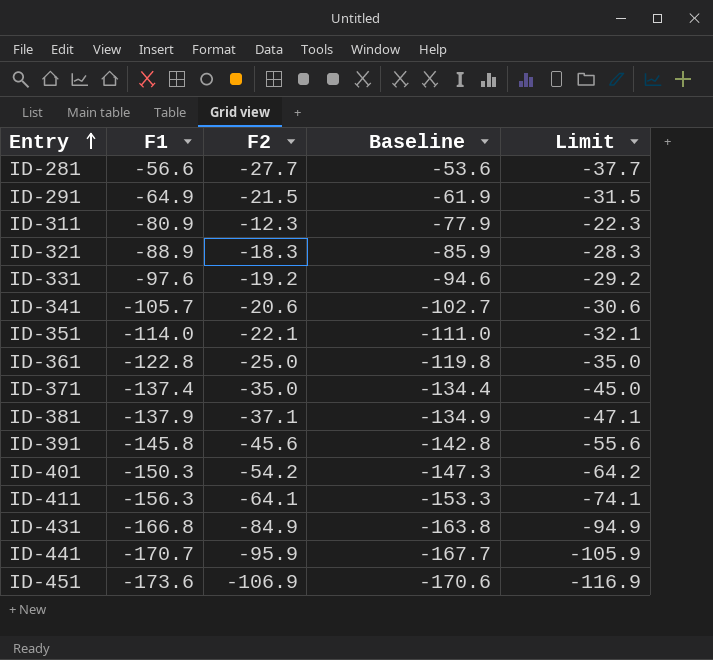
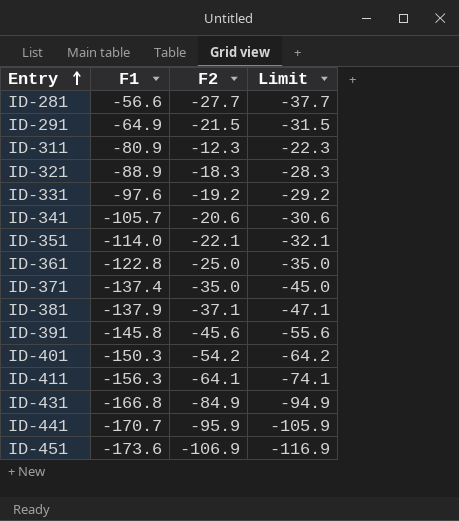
column Baseline | formula: [F1] + 3 -> none

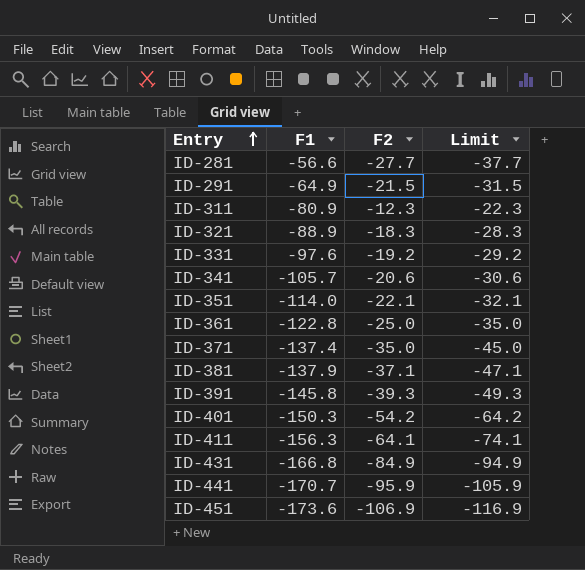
ID-391 | F2: -45.6 -> -39.3
ID-391 | Limit: -55.6 -> -49.3

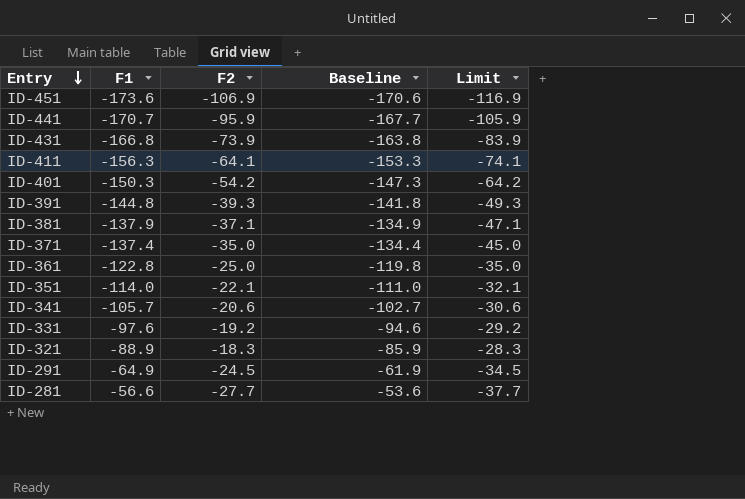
row order: Entry ascending -> Entry descending
column Baseline | formula: none -> [F1] + 3
row ID-311: -80.9 | -12.3 | -22.3 -> none
ID-431 | F2: -84.9 -> -73.9
ID-431 | Limit: -94.9 -> -83.9
ID-391 | F1: -145.8 -> -144.8
ID-291 | F2: -21.5 -> -24.5
ID-291 | Limit: -31.5 -> -34.5

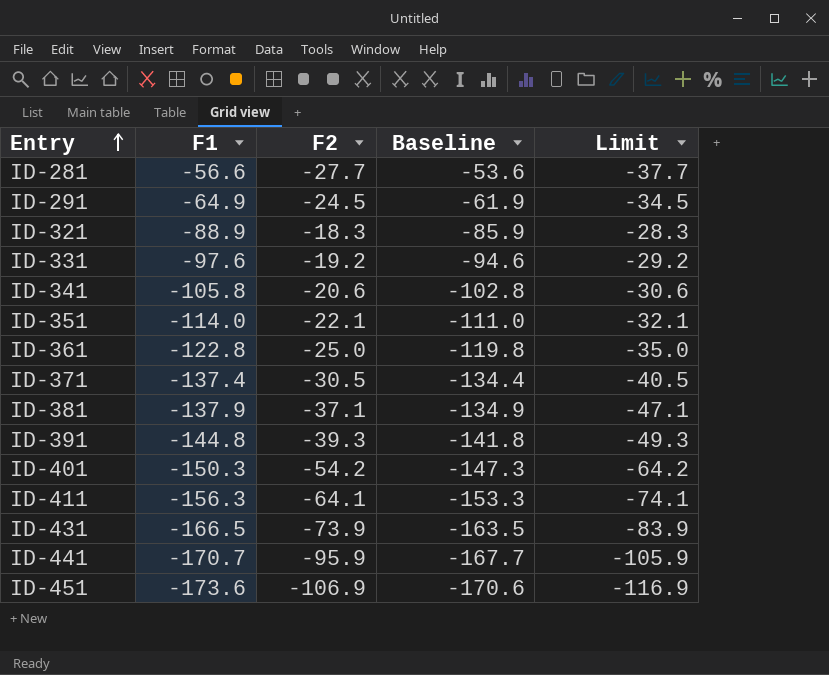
row order: Entry descending -> Entry ascending
ID-341 | F1: -105.7 -> -105.8
ID-341 | Baseline: -102.7 -> -102.8
ID-371 | F2: -35.0 -> -30.5
ID-371 | Limit: -45.0 -> -40.5
ID-431 | F1: -166.8 -> -166.5
ID-431 | Baseline: -163.8 -> -163.5

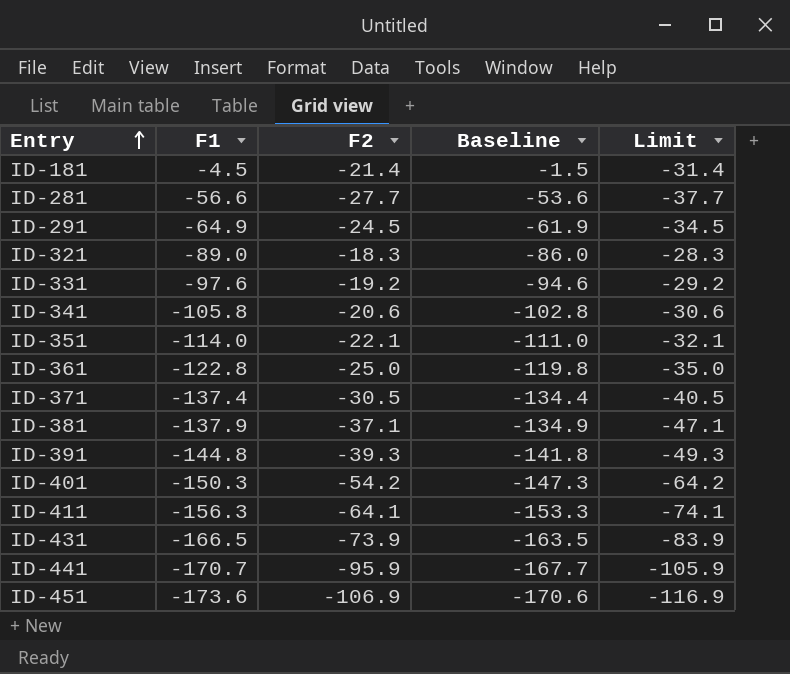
row ID-181: none -> -4.5 | -21.4 | -1.5 | -31.4
ID-321 | F1: -88.9 -> -89.0
ID-321 | Baseline: -85.9 -> -86.0

